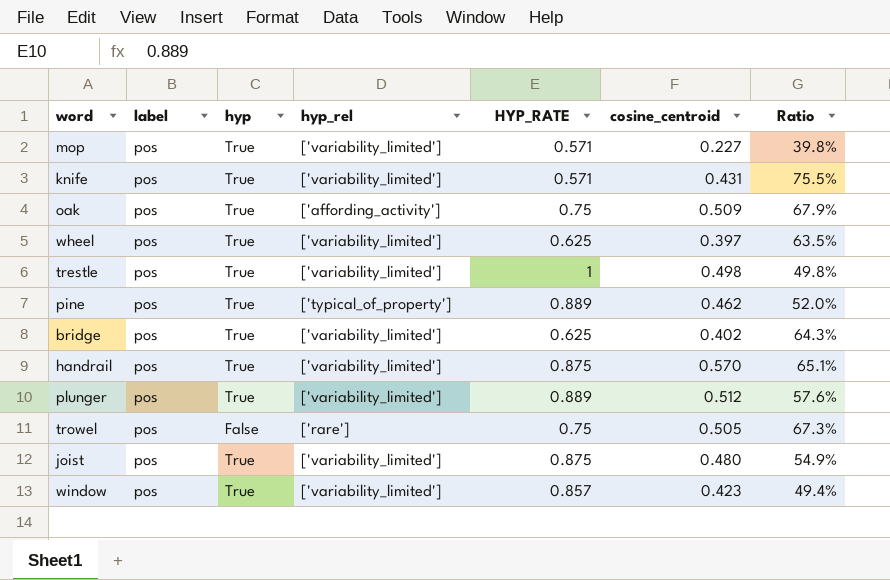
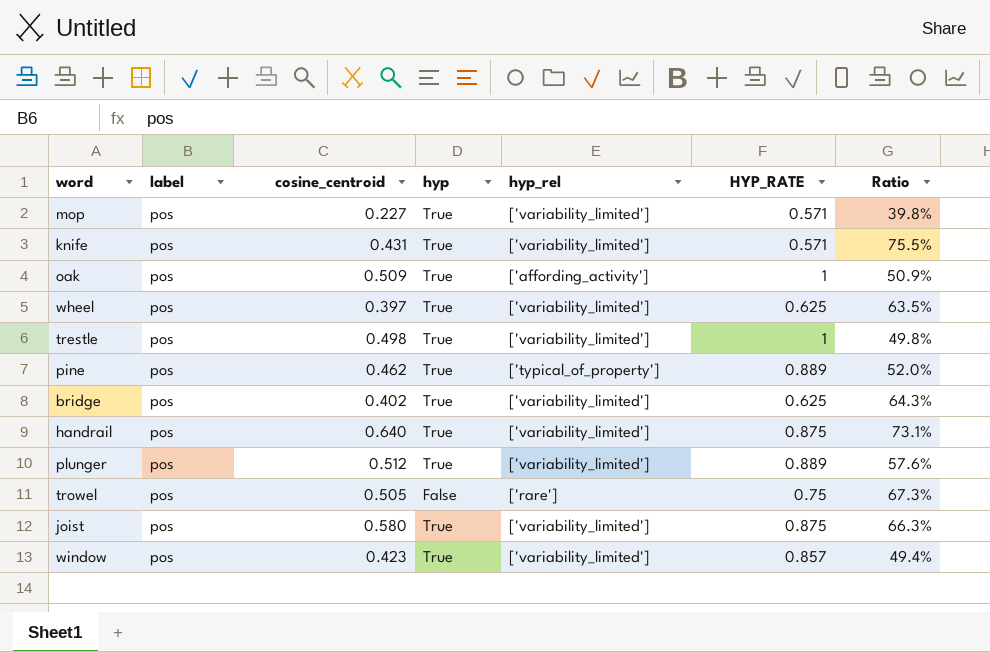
column cosine_centroid | position: 6 -> 3
oak | HYP_RATE: 0.75 -> 1
oak | Ratio: 67.9% -> 50.9%
handrail | cosine_centroid: 0.570 -> 0.640
handrail | Ratio: 65.1% -> 73.1%
joist | cosine_centroid: 0.480 -> 0.580
joist | Ratio: 54.9% -> 66.3%

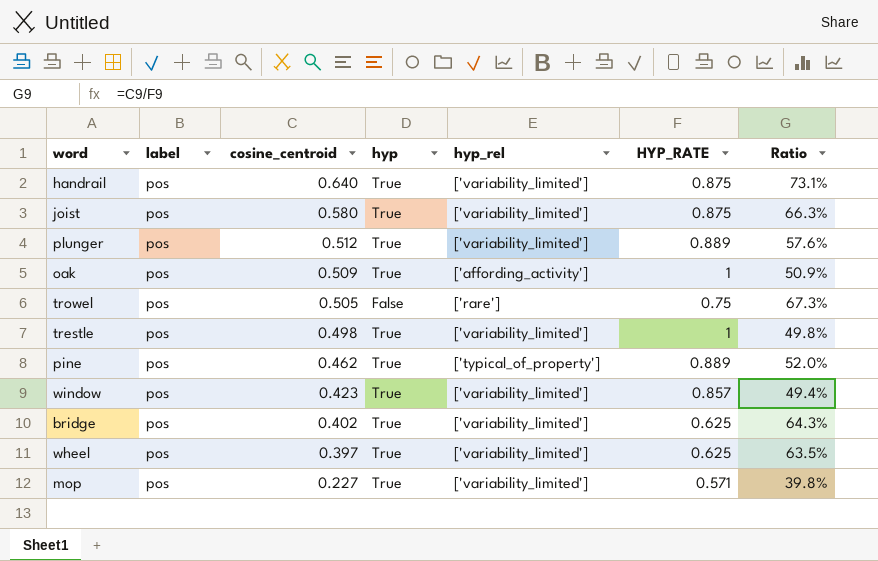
row order: none -> cosine_centroid descending
row knife: pos | 0.431 | True | ['variability_limited'] | 0.571 | 75.5% -> none

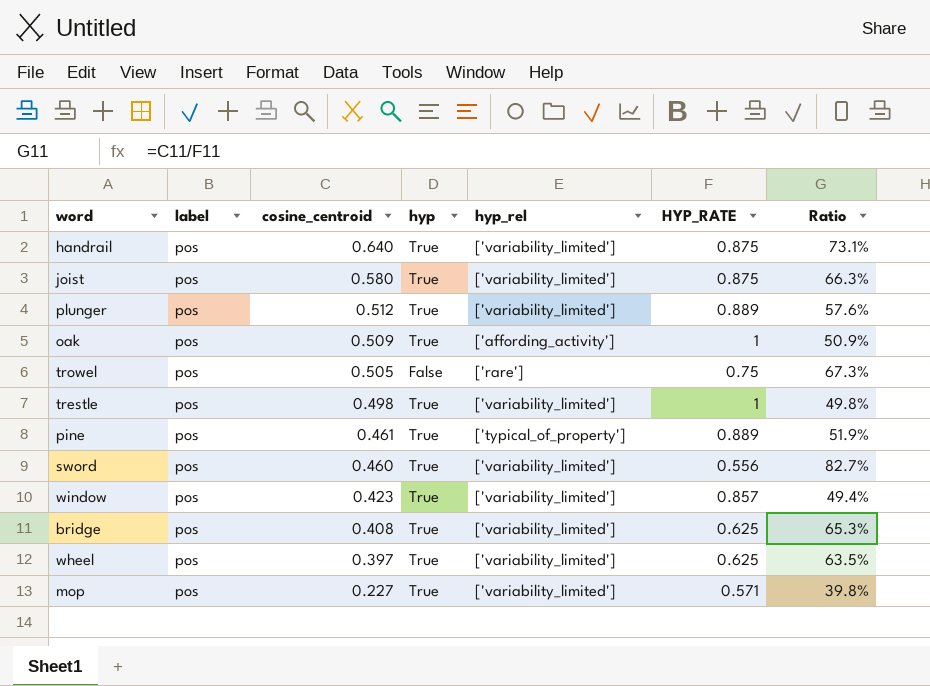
pine | cosine_centroid: 0.462 -> 0.461
pine | Ratio: 52.0% -> 51.9%
row sword: none -> pos | 0.460 | True | ['variability_limited'] | 0.556 | 82.7%
bridge | cosine_centroid: 0.402 -> 0.408
bridge | Ratio: 64.3% -> 65.3%

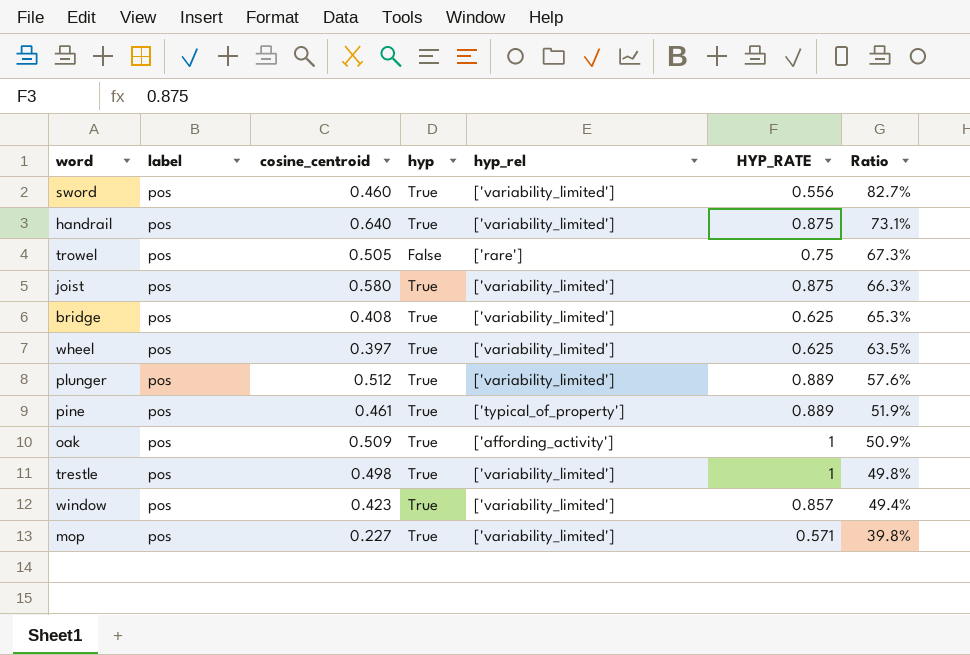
row order: cosine_centroid descending -> Ratio descending

